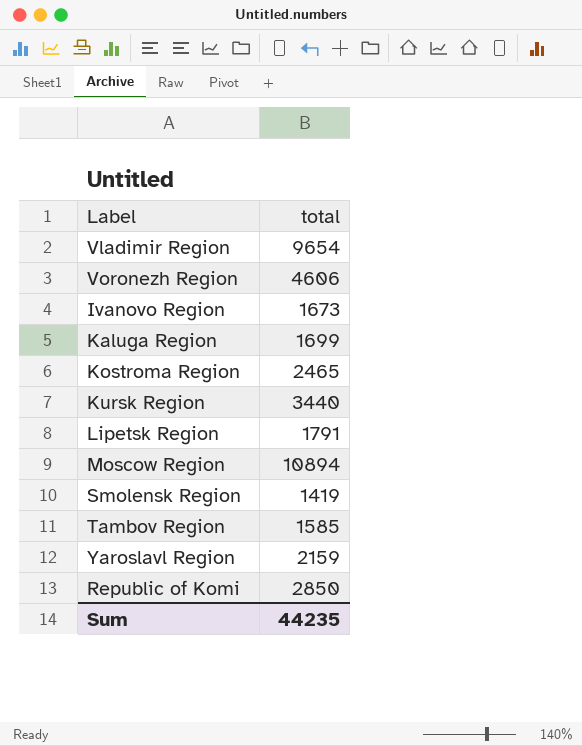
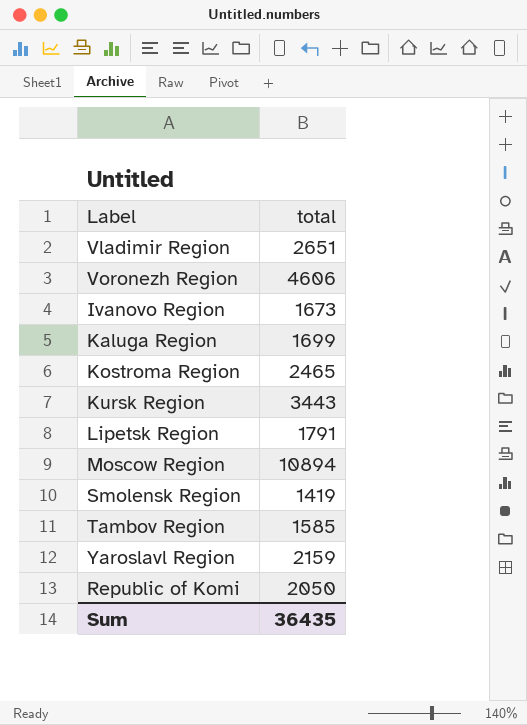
Vladimir Region | total: 9654 -> 2651
Kursk Region | total: 3440 -> 3443
Republic of Komi | total: 2850 -> 2050
Sum | total: 44235 -> 36435

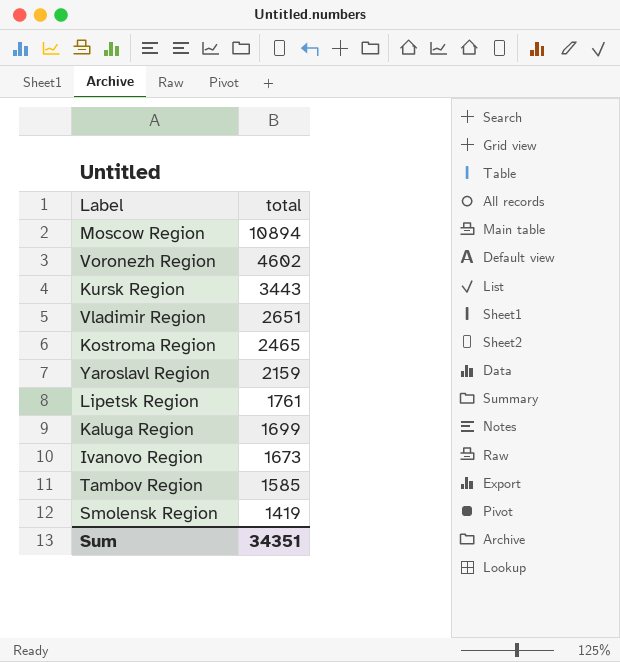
row order: none -> total descending
row Republic of Komi: 2050 -> none
Voronezh Region | total: 4606 -> 4602
Lipetsk Region | total: 1791 -> 1761
Sum | total: 36435 -> 34351

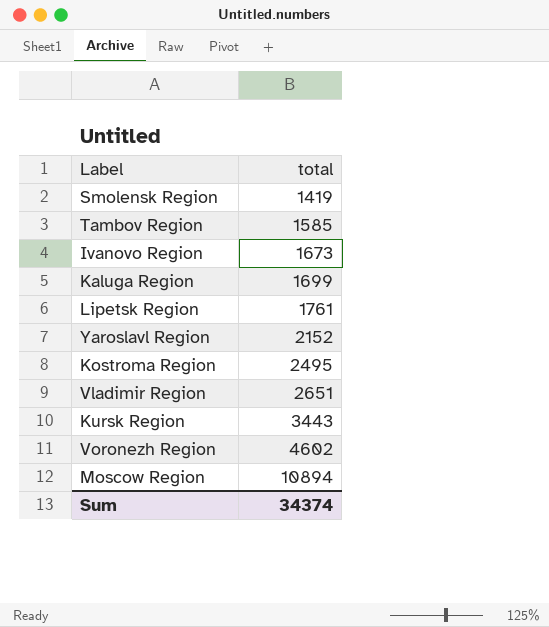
row order: total descending -> total ascending
Yaroslavl Region | total: 2159 -> 2152
Kostroma Region | total: 2465 -> 2495
Sum | total: 34351 -> 34374

